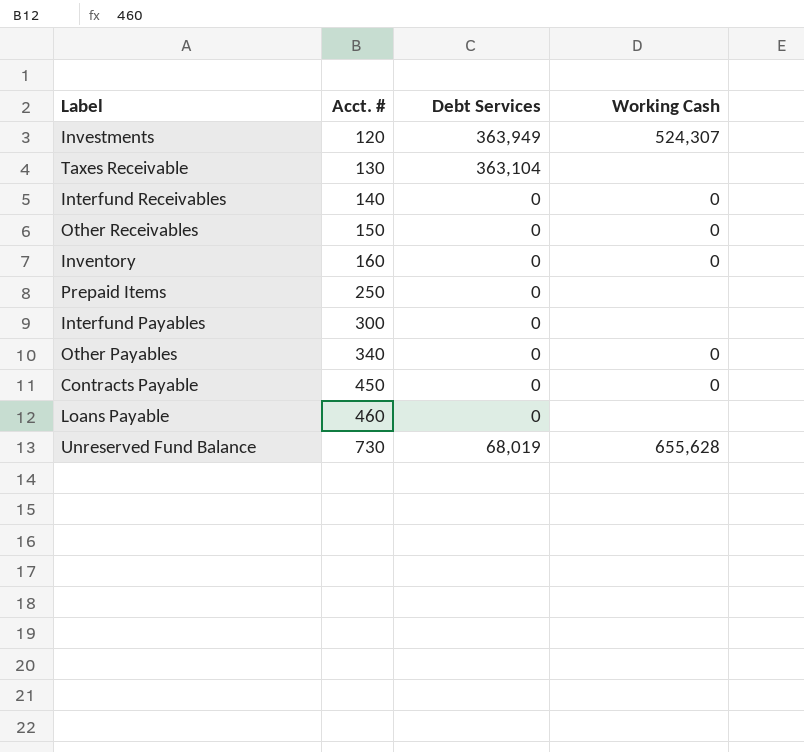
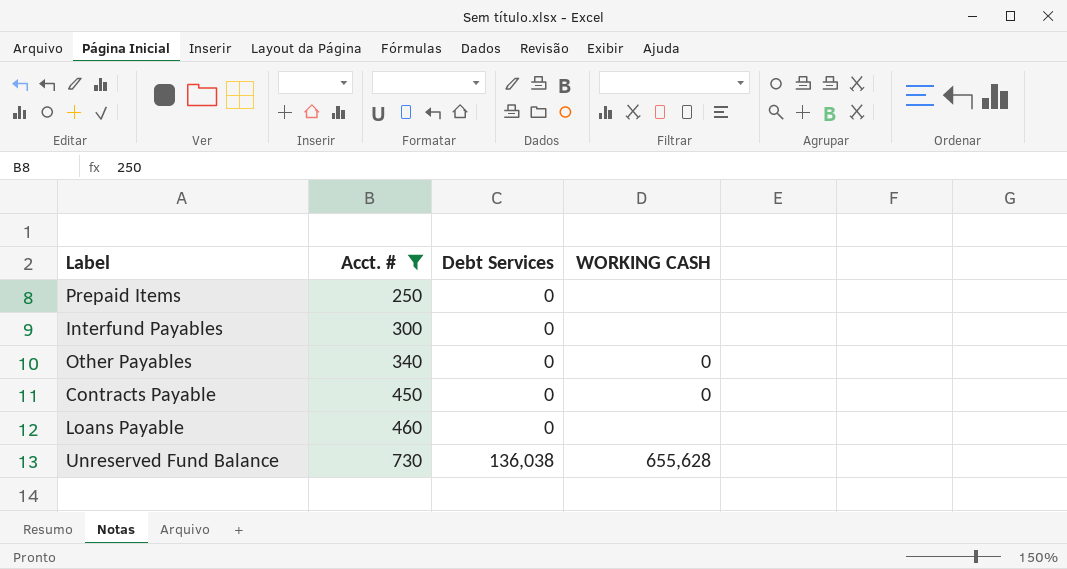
filter: none -> Acct. # >= 250
column name: Working Cash -> WORKING CASH
Unreserved Fund Balance | Debt Services: 68,019 -> 136,038

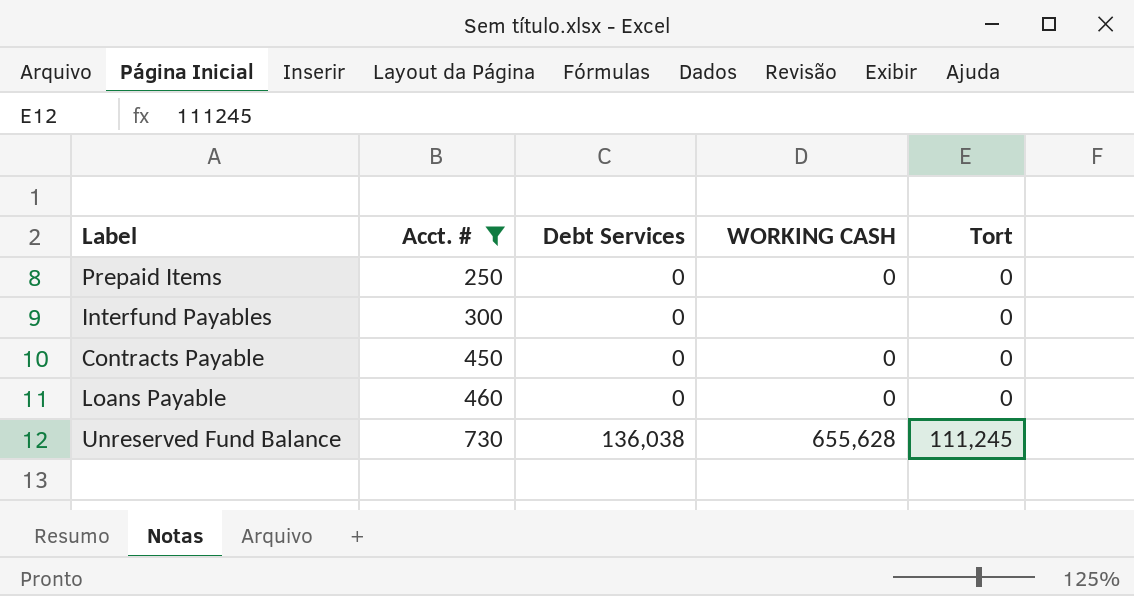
column Tort | position: none -> 5
row Other Payables: 340 | 0 | 0 -> none
Prepaid Items | WORKING CASH: none -> 0
Loans Payable | WORKING CASH: none -> 0

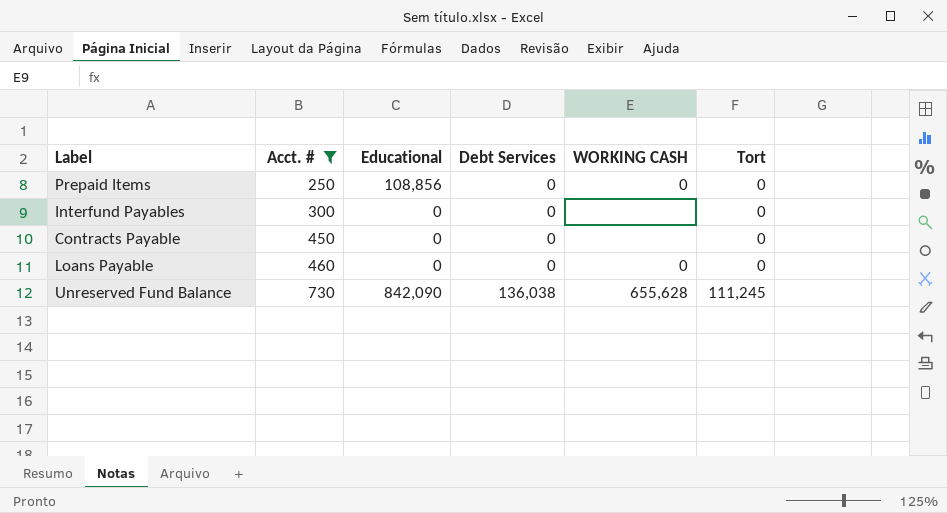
column Educational | position: none -> 3
Contracts Payable | WORKING CASH: 0 -> none

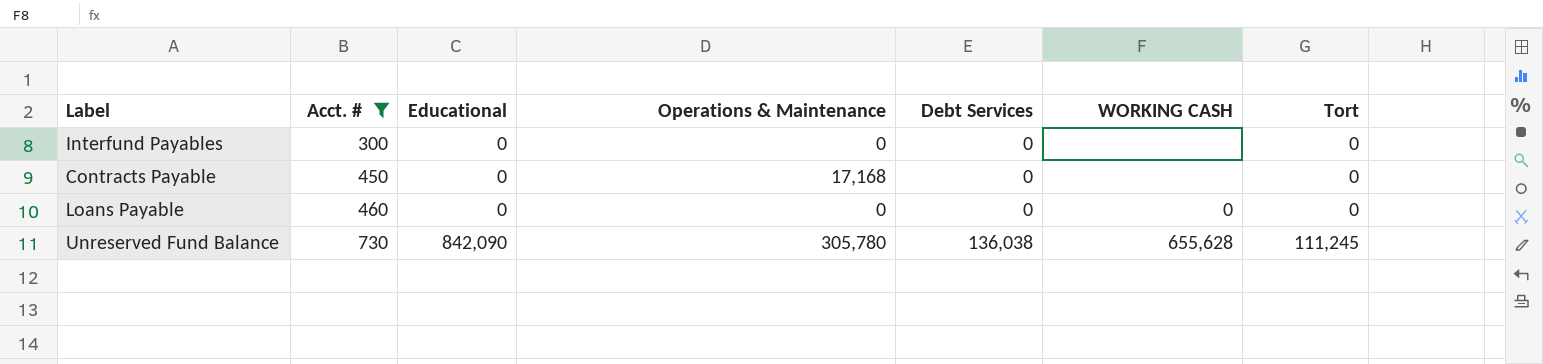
column Operations & Maintenance | position: none -> 4
row Prepaid Items: 250 | 108,856 | 0 | 0 | 0 -> none

